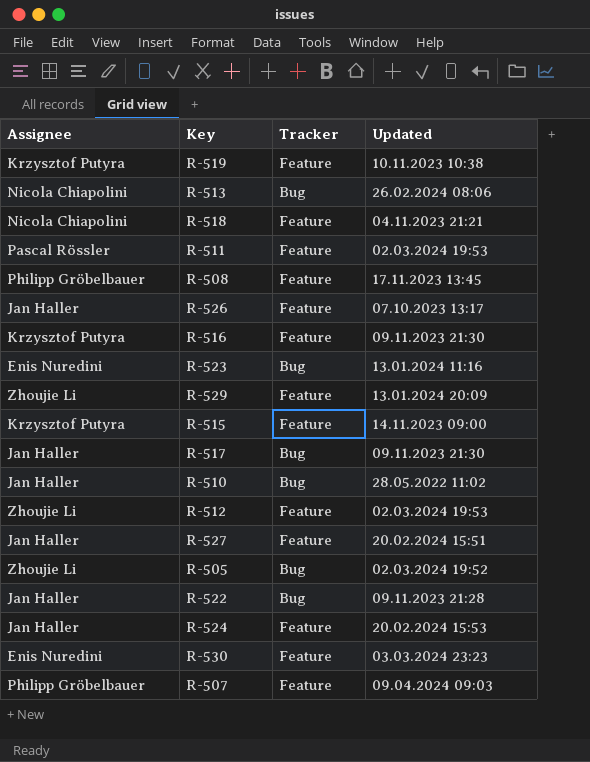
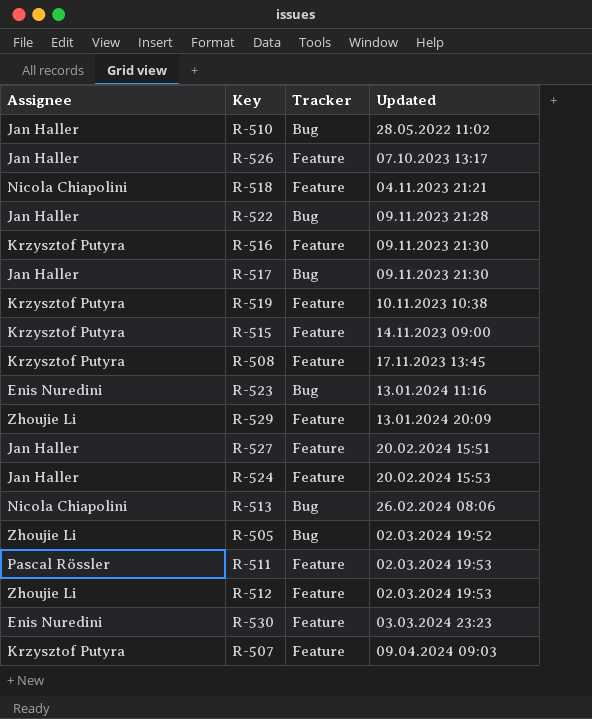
row order: none -> Updated ascending
R-508 | Assignee: Philipp Gröbelbauer -> Krzysztof Putyra
R-507 | Assignee: Philipp Gröbelbauer -> Krzysztof Putyra

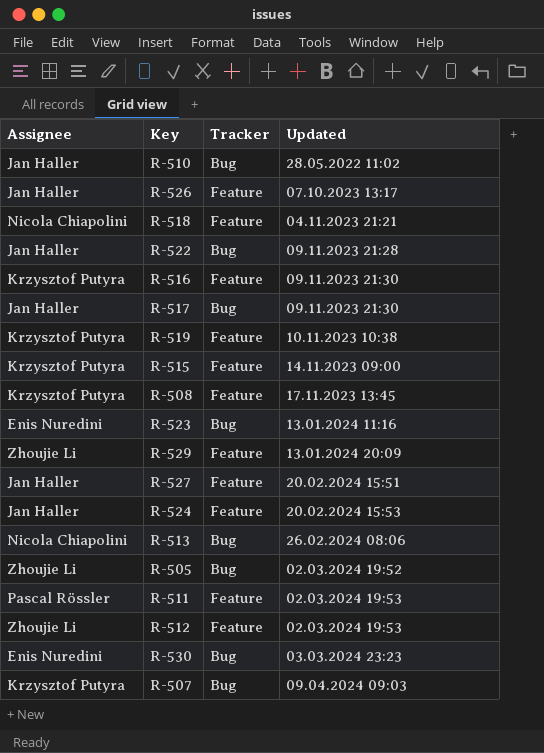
R-530 | Tracker: Feature -> Bug
R-507 | Tracker: Feature -> Bug

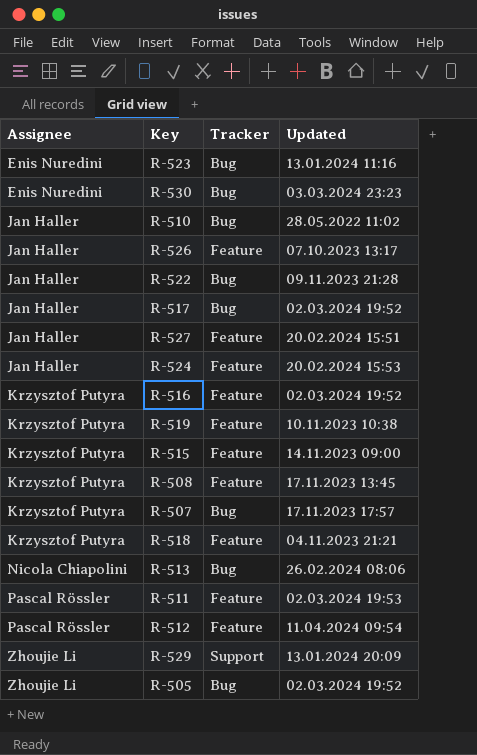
row order: Updated ascending -> Assignee ascending
R-517 | Updated: 09.11.2023 21:30 -> 02.03.2024 19:52
R-516 | Updated: 09.11.2023 21:30 -> 02.03.2024 19:52
R-507 | Updated: 09.04.2024 09:03 -> 17.11.2023 17:57
R-518 | Assignee: Nicola Chiapolini -> Krzysztof Putyra
R-512 | Assignee: Zhoujie Li -> Pascal Rössler
R-512 | Updated: 02.03.2024 19:53 -> 11.04.2024 09:54
R-529 | Tracker: Feature -> Support

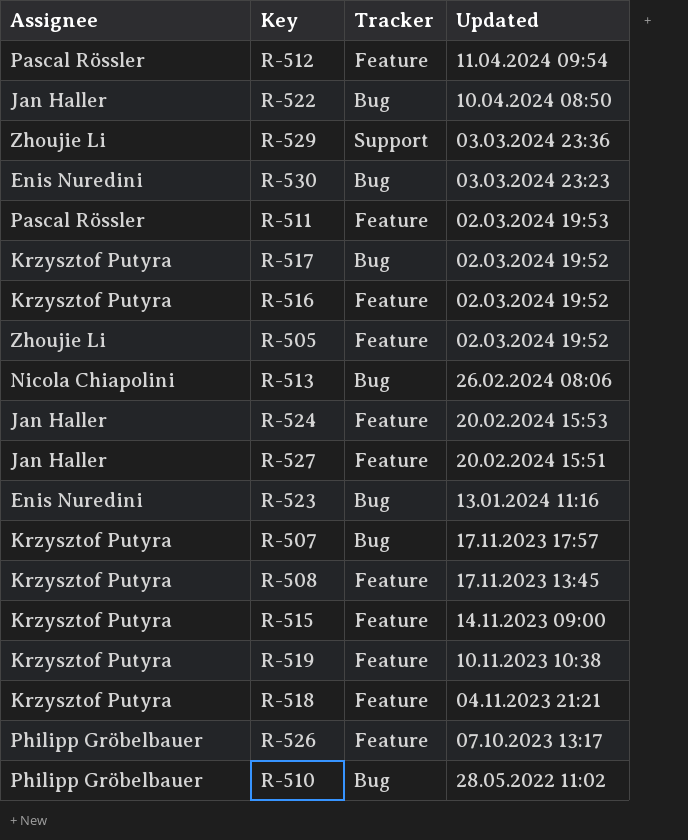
row order: Assignee ascending -> Updated descending
R-522 | Updated: 09.11.2023 21:28 -> 10.04.2024 08:50
R-529 | Updated: 13.01.2024 20:09 -> 03.03.2024 23:36
R-517 | Assignee: Jan Haller -> Krzysztof Putyra
R-505 | Tracker: Bug -> Feature
R-526 | Assignee: Jan Haller -> Philipp Gröbelbauer
R-510 | Assignee: Jan Haller -> Philipp Gröbelbauer

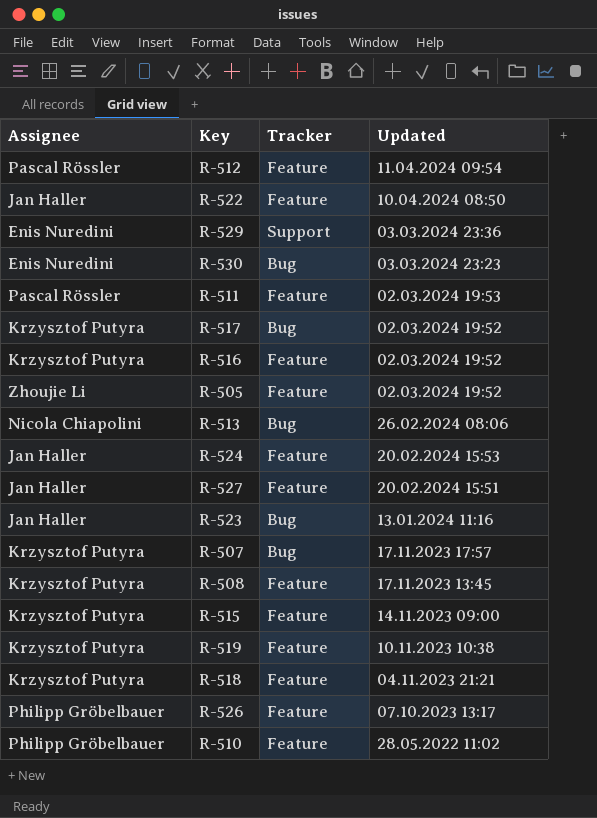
R-522 | Tracker: Bug -> Feature
R-529 | Assignee: Zhoujie Li -> Enis Nuredini
R-523 | Assignee: Enis Nuredini -> Jan Haller
R-510 | Tracker: Bug -> Feature

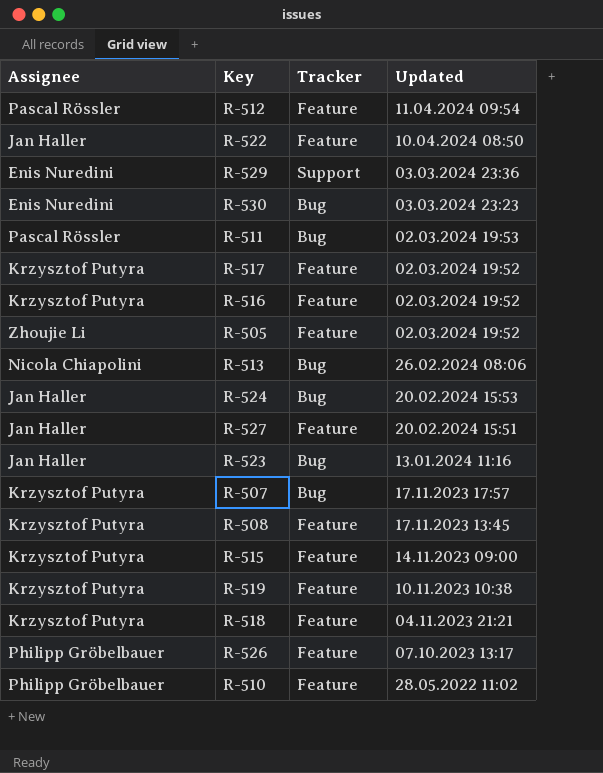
R-511 | Tracker: Feature -> Bug
R-517 | Tracker: Bug -> Feature
R-524 | Tracker: Feature -> Bug

